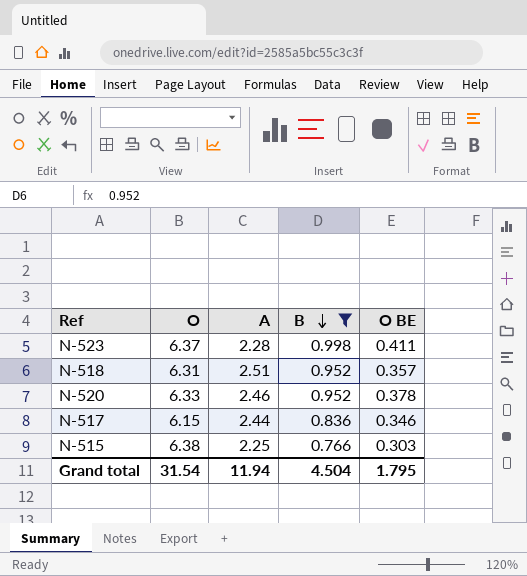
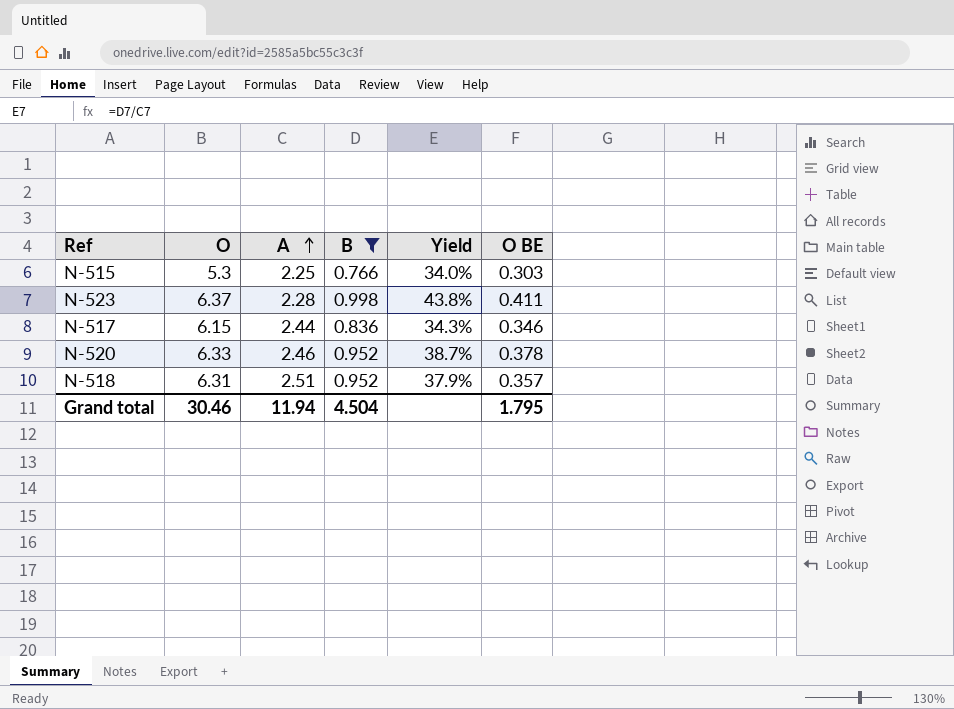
row order: B descending -> A ascending
column Yield | formula: none -> [B] / [A]
N-515 | O: 6.38 -> 5.3
Grand total | O: 31.54 -> 30.46

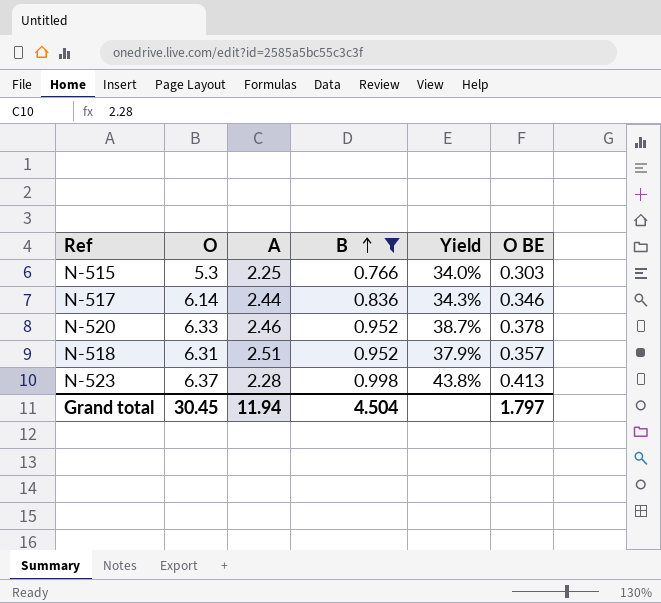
row order: A ascending -> B ascending
N-517 | O: 6.15 -> 6.14
N-523 | O BE: 0.411 -> 0.413
Grand total | O: 30.46 -> 30.45
Grand total | O BE: 1.795 -> 1.797

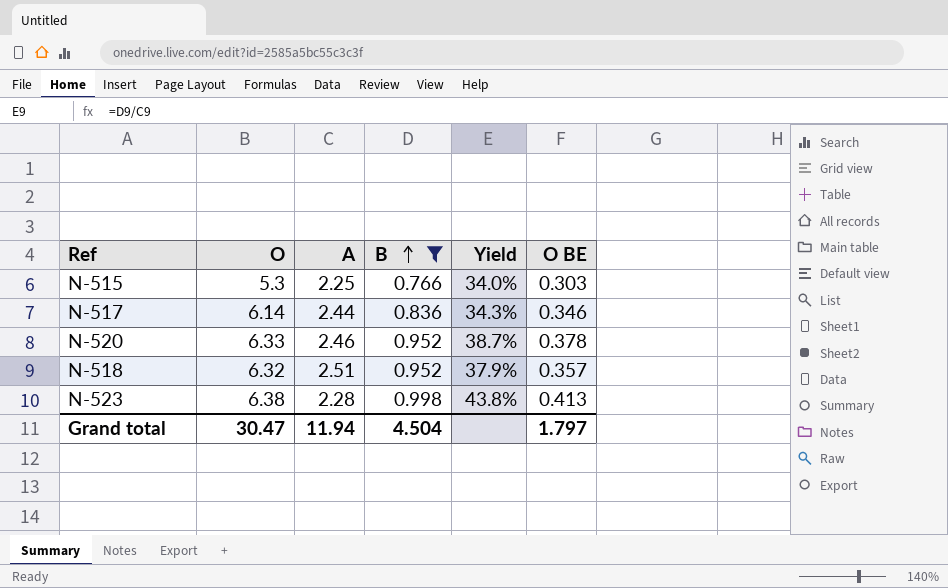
N-518 | O: 6.31 -> 6.32
N-523 | O: 6.37 -> 6.38
Grand total | O: 30.45 -> 30.47

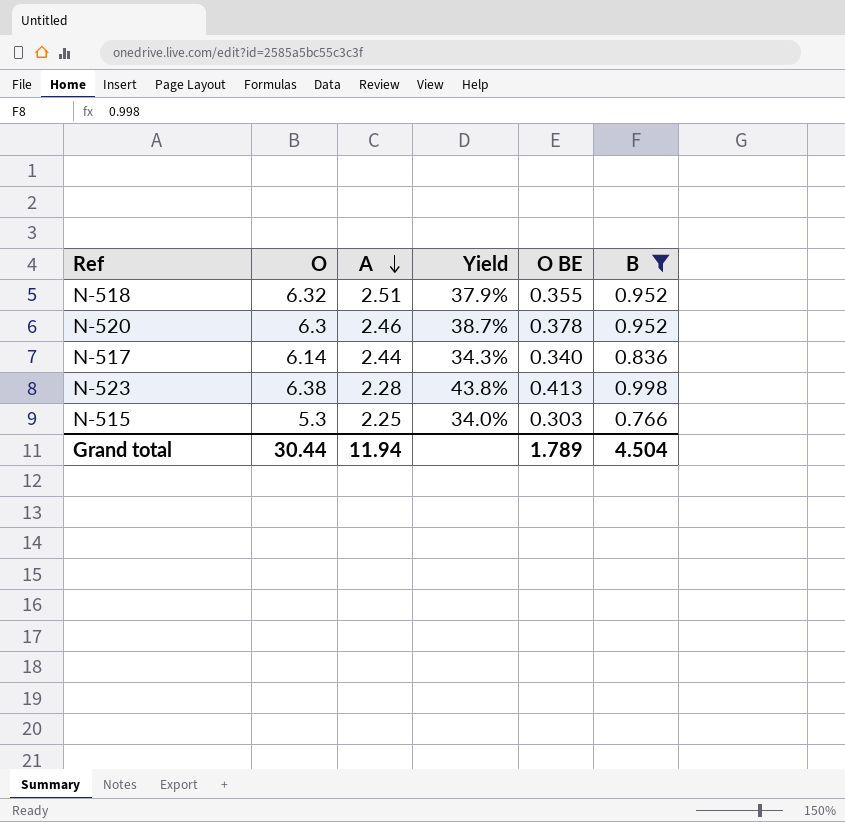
row order: B ascending -> A descending
column B | position: 4 -> 6
N-518 | O BE: 0.357 -> 0.355
N-520 | O: 6.33 -> 6.3
N-517 | O BE: 0.346 -> 0.340
Grand total | O: 30.47 -> 30.44
Grand total | O BE: 1.797 -> 1.789

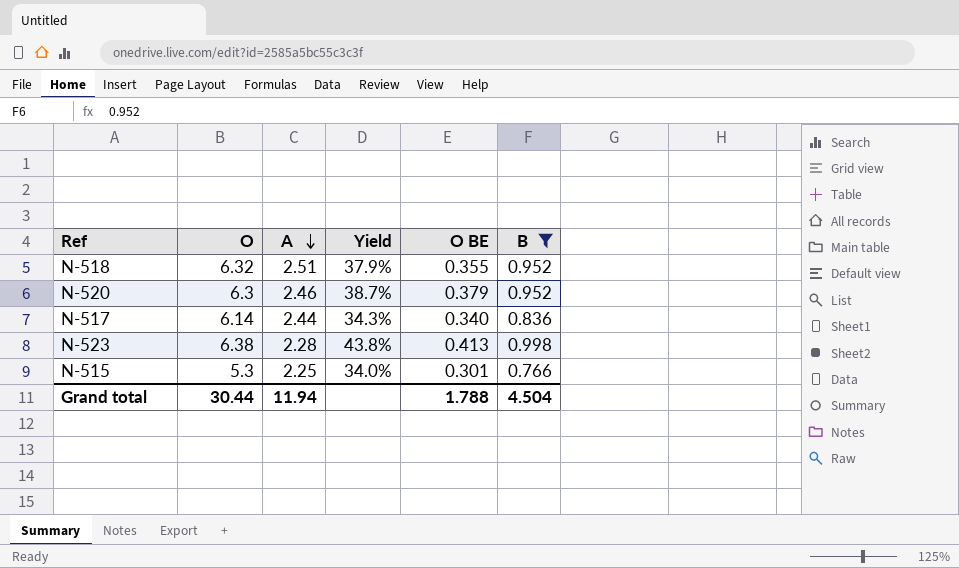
N-520 | O BE: 0.378 -> 0.379
N-515 | O BE: 0.303 -> 0.301
Grand total | O BE: 1.789 -> 1.788

